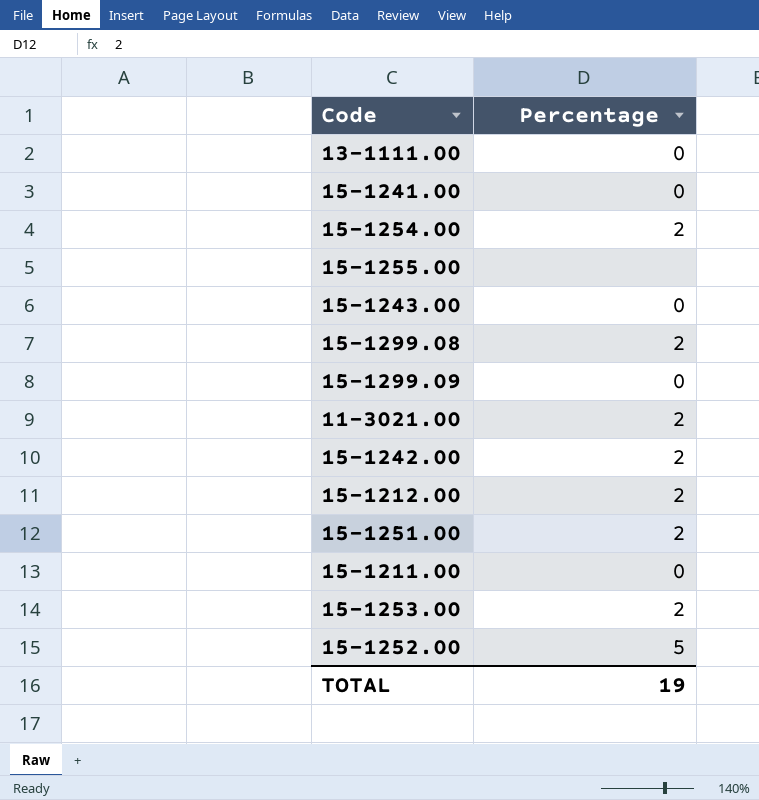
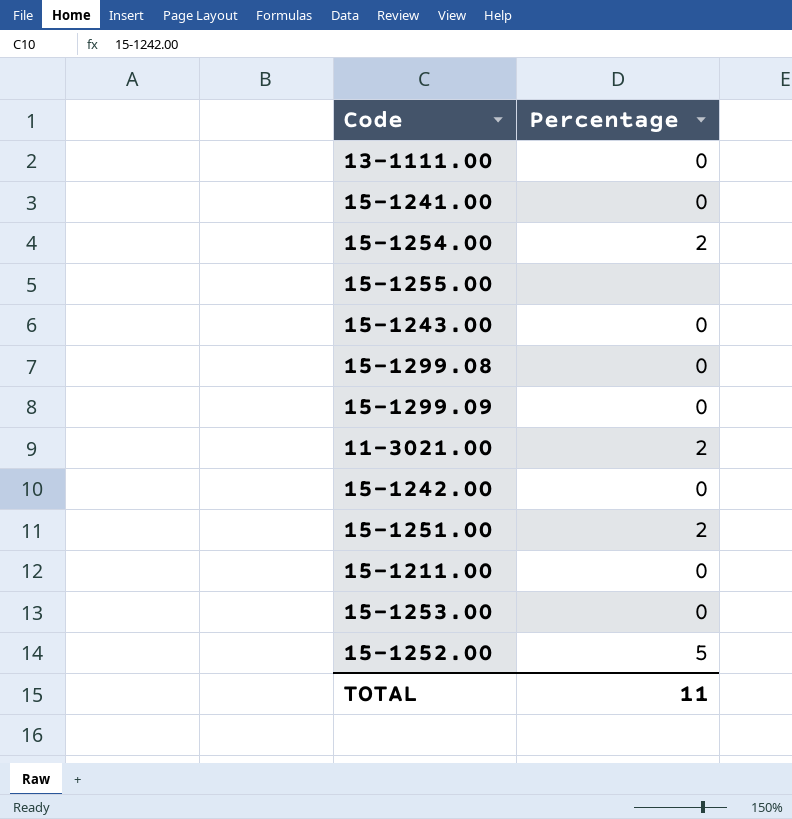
row 15-1212.00: 2 -> none
15-1299.08 | Percentage: 2 -> 0
15-1242.00 | Percentage: 2 -> 0
15-1253.00 | Percentage: 2 -> 0
TOTAL | Percentage: 19 -> 11

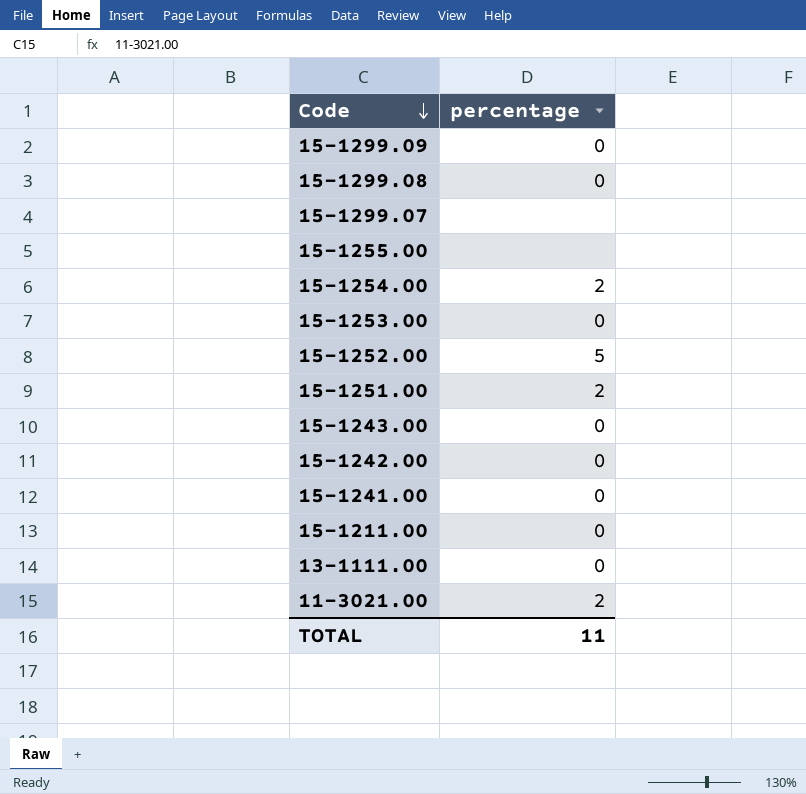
row order: none -> Code descending
column name: Percentage -> percentage
row 15-1299.07: none -> none

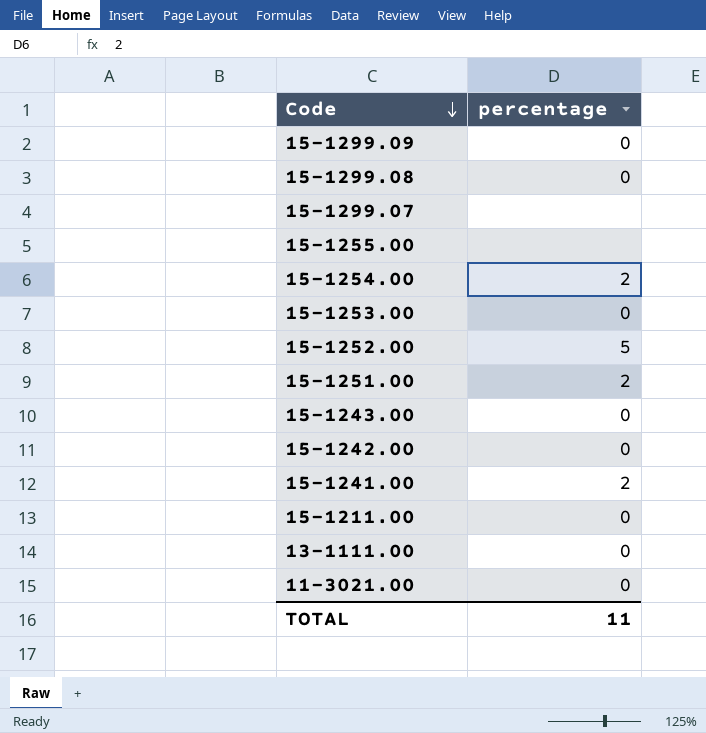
15-1241.00 | percentage: 0 -> 2
11-3021.00 | percentage: 2 -> 0

